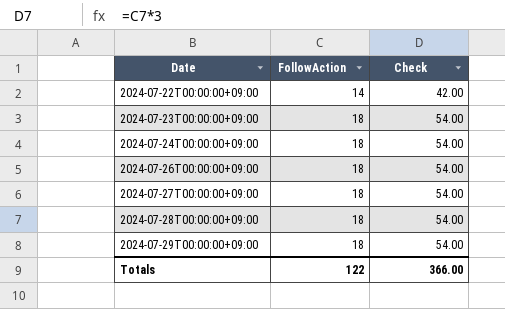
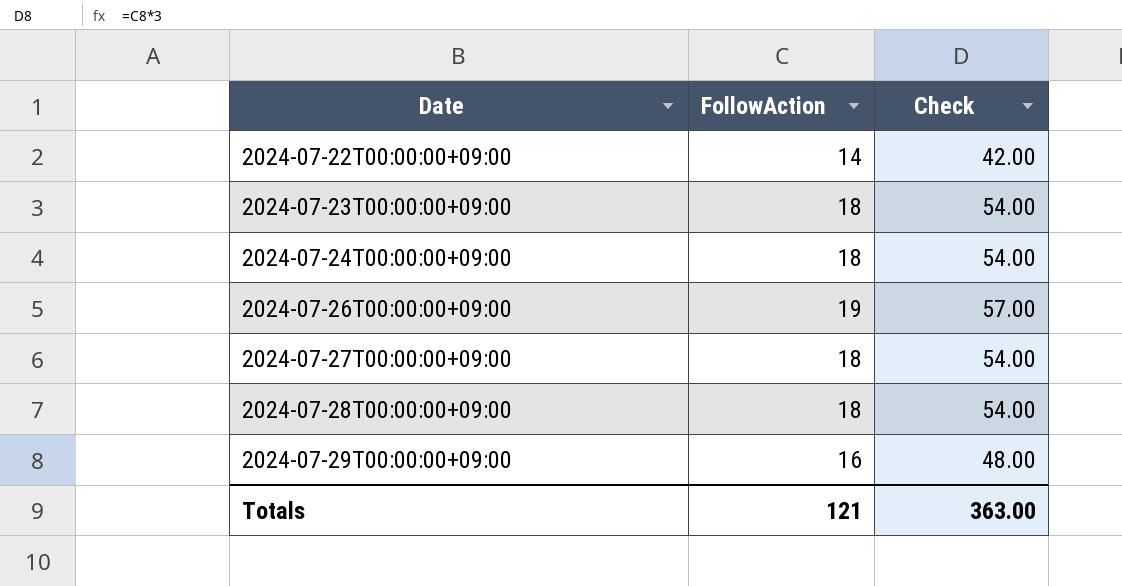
2024-07-26T00:00:00+09:00 | FollowAction: 18 -> 19
2024-07-26T00:00:00+09:00 | Check: 54.00 -> 57.00
2024-07-29T00:00:00+09:00 | FollowAction: 18 -> 16
2024-07-29T00:00:00+09:00 | Check: 54.00 -> 48.00
Totals | FollowAction: 122 -> 121
Totals | Check: 366.00 -> 363.00

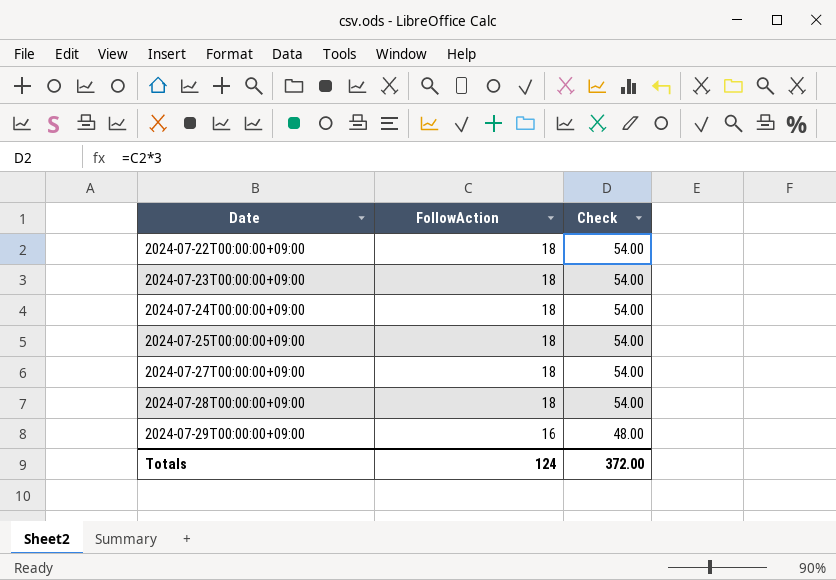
row 2024-07-26T00:00:00+09:00: 19 | 57.00 -> none
2024-07-22T00:00:00+09:00 | FollowAction: 14 -> 18
2024-07-22T00:00:00+09:00 | Check: 42.00 -> 54.00
row 2024-07-25T00:00:00+09:00: none -> 18 | 54.00
Totals | FollowAction: 121 -> 124
Totals | Check: 363.00 -> 372.00

